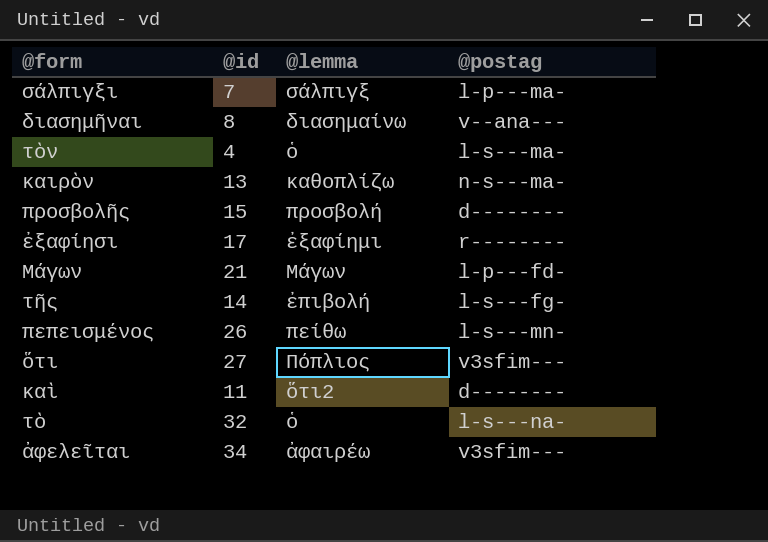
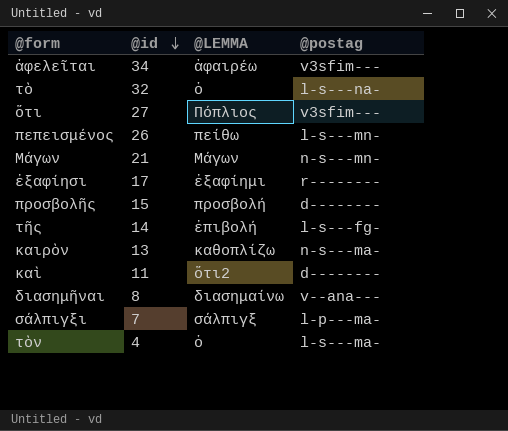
row order: none -> @id descending
column name: @lemma -> @LEMMA
Μάγων | @postag: l-p---fd- -> n-s---mn-

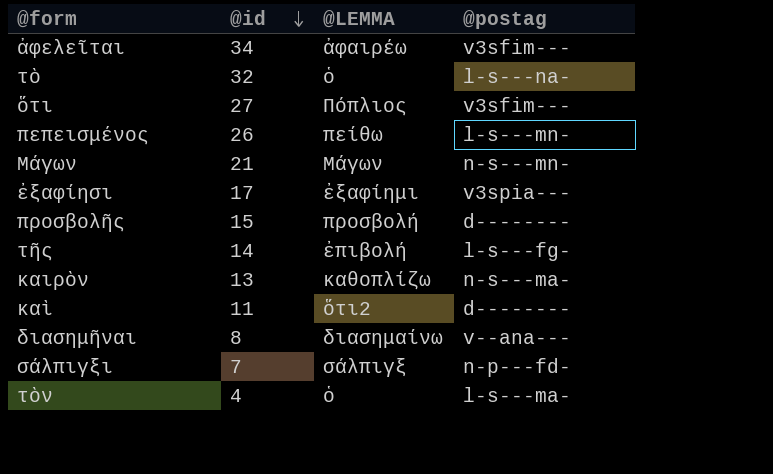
ἐξαφίησι | @postag: r-------- -> v3spia---
σάλπιγξι | @postag: l-p---ma- -> n-p---fd-

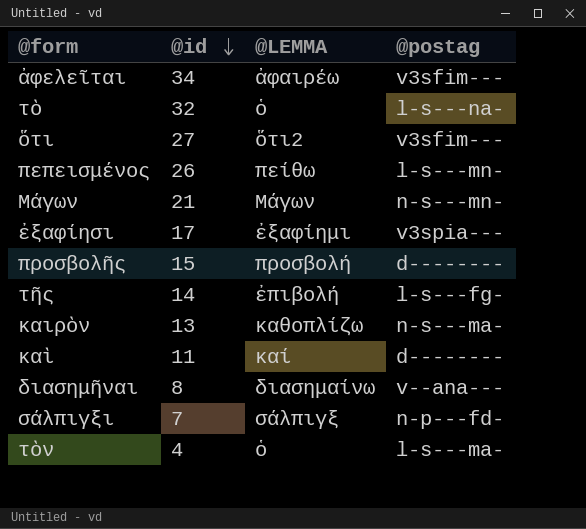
ὅτι | @LEMMA: Πόπλιος -> ὅτι2
καὶ | @LEMMA: ὅτι2 -> καί

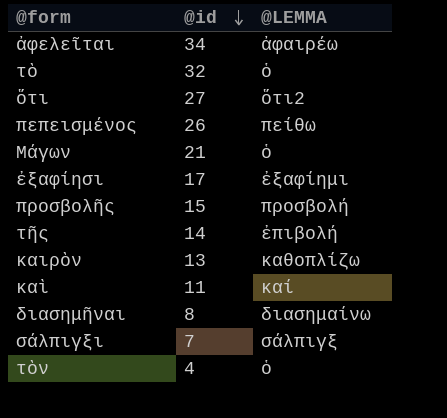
column @postag | position: 4 -> none
Μάγων | @LEMMA: Μάγων -> ὁ

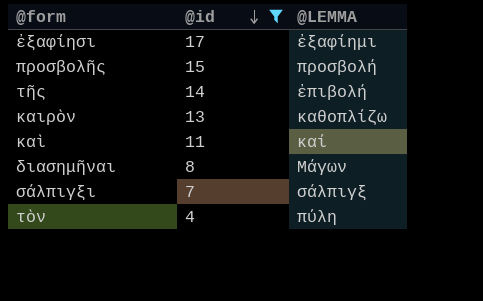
filter: none -> @id <= 17
διασημῆναι | @LEMMA: διασημαίνω -> Μάγων
τὸν | @LEMMA: ὁ -> πύλη

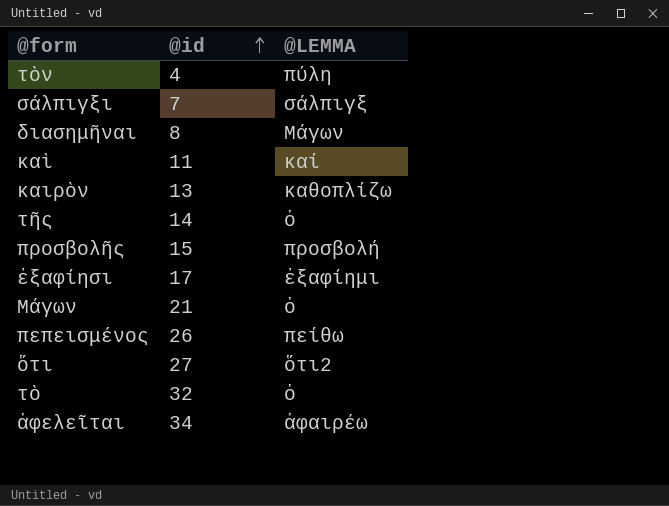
filter: @id <= 17 -> none
row order: @id descending -> @id ascending
τῆς | @LEMMA: ἐπιβολή -> ὁ

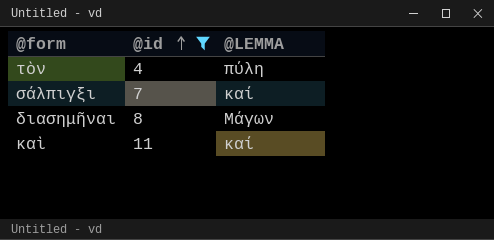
filter: none -> @id <= 11
σάλπιγξι | @LEMMA: σάλπιγξ -> καί

